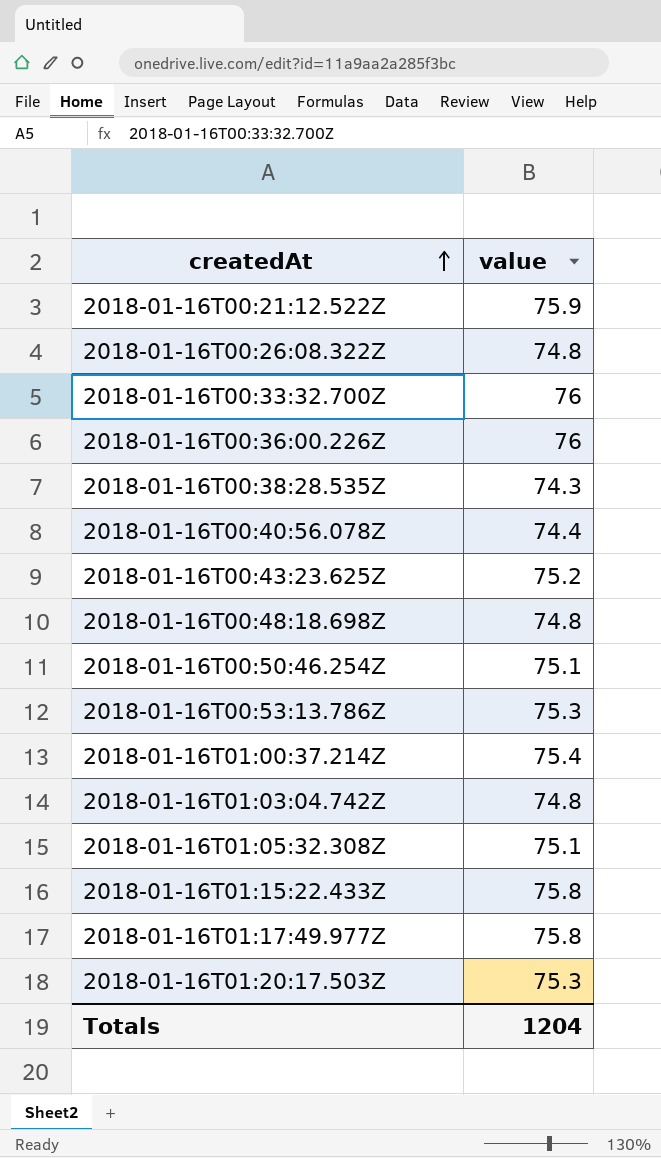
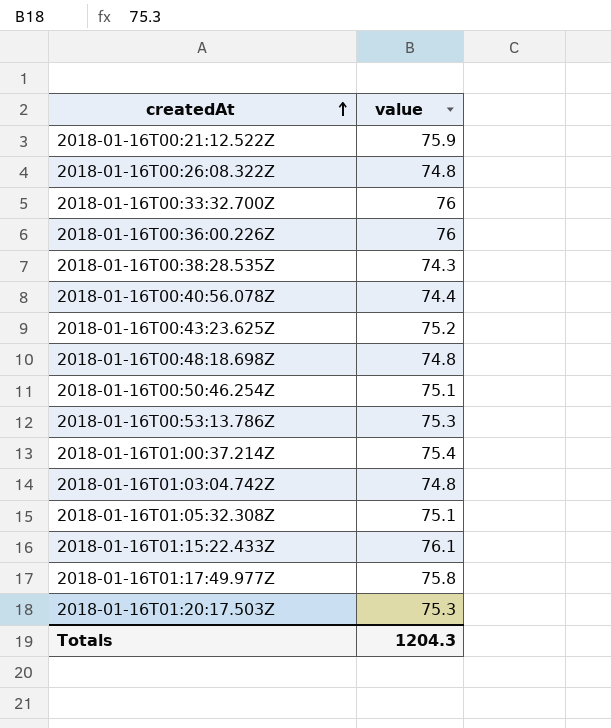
2018-01-16T01:15:22.433Z | value: 75.8 -> 76.1
Totals | value: 1204 -> 1204.3

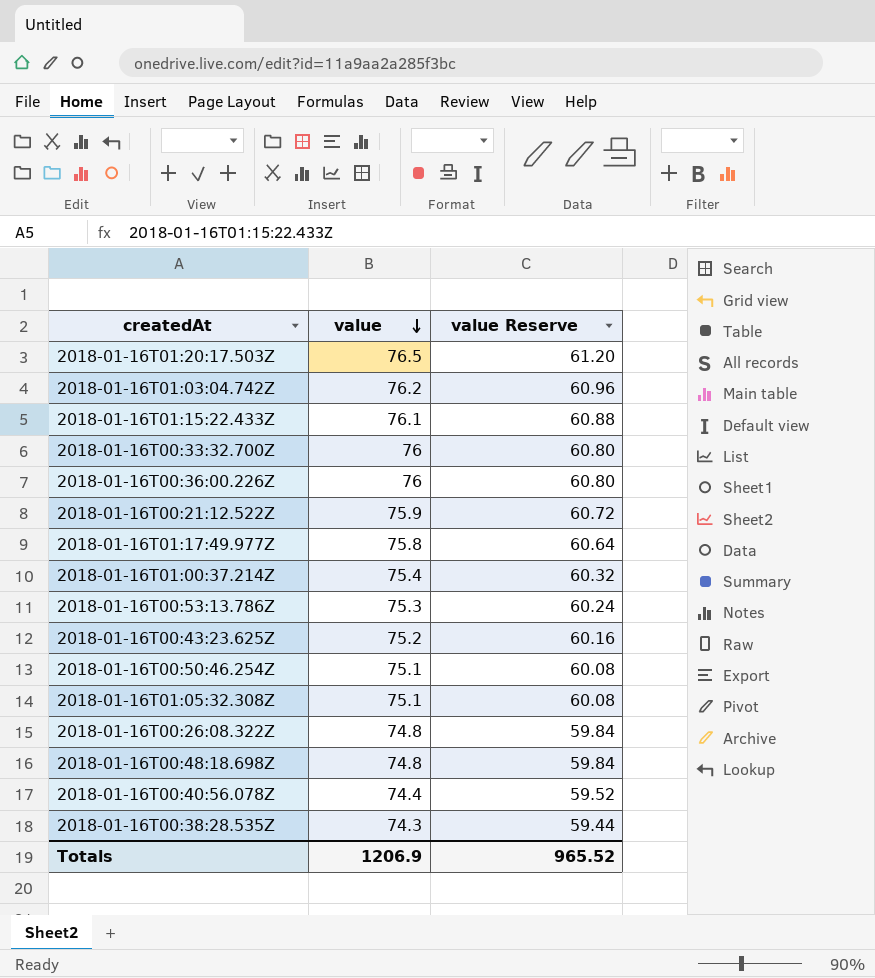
row order: createdAt ascending -> value descending
column value Reserve | formula: none -> [value] * 0.8
2018-01-16T01:20:17.503Z | value: 75.3 -> 76.5
2018-01-16T01:03:04.742Z | value: 74.8 -> 76.2
Totals | value: 1204.3 -> 1206.9

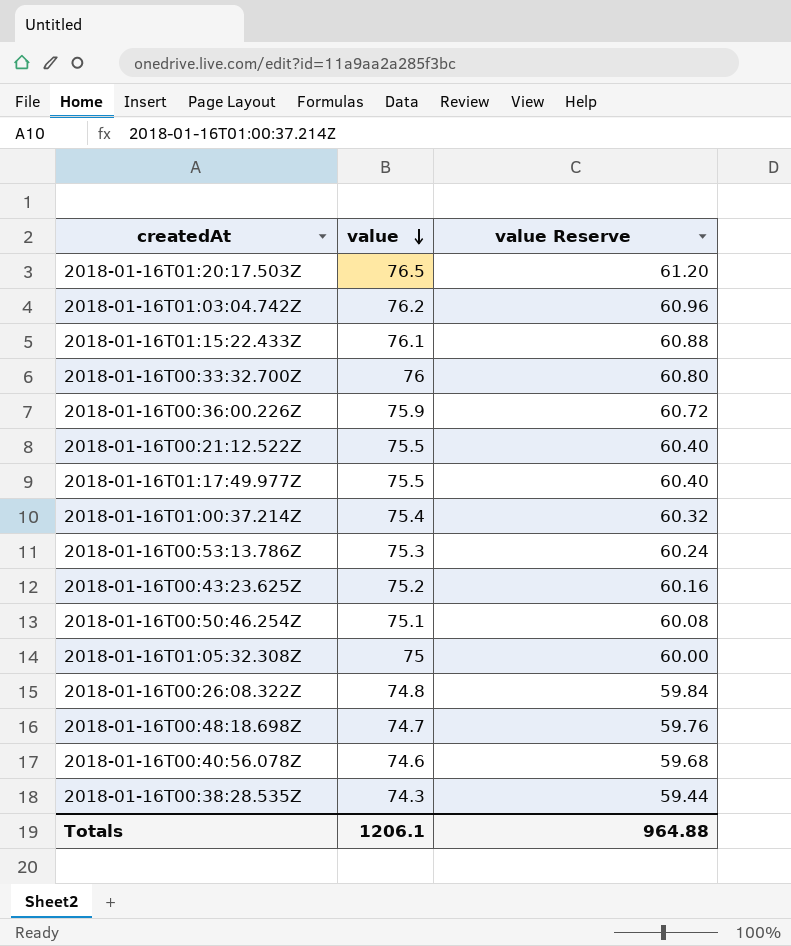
2018-01-16T00:36:00.226Z | value: 76 -> 75.9
2018-01-16T00:36:00.226Z | value Reserve: 60.80 -> 60.72
2018-01-16T00:21:12.522Z | value: 75.9 -> 75.5
2018-01-16T00:21:12.522Z | value Reserve: 60.72 -> 60.40
2018-01-16T01:17:49.977Z | value: 75.8 -> 75.5
2018-01-16T01:17:49.977Z | value Reserve: 60.64 -> 60.40
2018-01-16T01:05:32.308Z | value: 75.1 -> 75
2018-01-16T01:05:32.308Z | value Reserve: 60.08 -> 60.00
2018-01-16T00:48:18.698Z | value: 74.8 -> 74.7
2018-01-16T00:48:18.698Z | value Reserve: 59.84 -> 59.76
2018-01-16T00:40:56.078Z | value: 74.4 -> 74.6
2018-01-16T00:40:56.078Z | value Reserve: 59.52 -> 59.68
Totals | value: 1206.9 -> 1206.1
Totals | value Reserve: 965.52 -> 964.88

